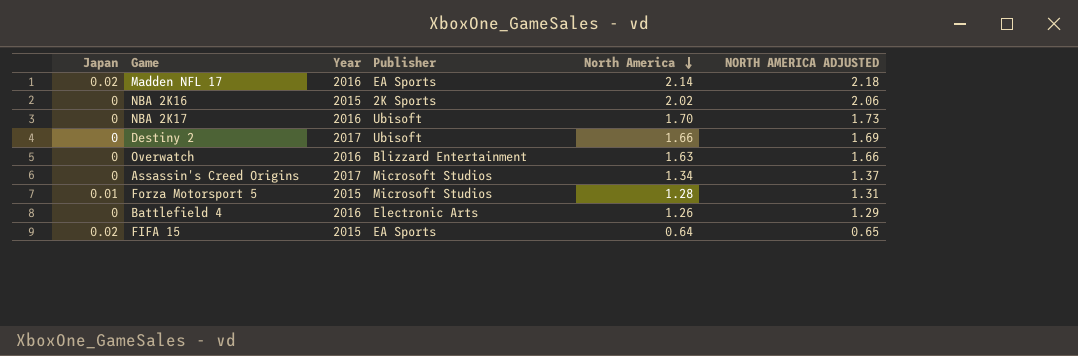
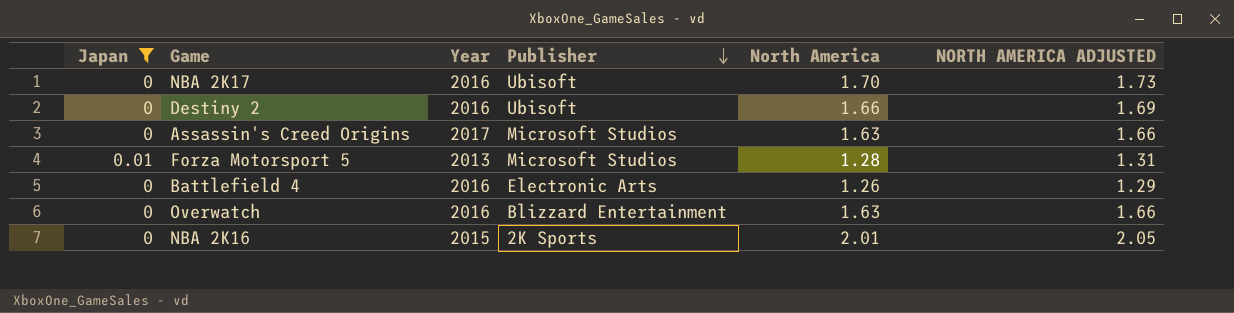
filter: none -> Japan != 0.02
row order: North America descending -> Publisher descending
Destiny 2 | Year: 2017 -> 2016
Assassin's Creed Origins | North America: 1.34 -> 1.63
Assassin's Creed Origins | NORTH AMERICA ADJUSTED: 1.37 -> 1.66
Forza Motorsport 5 | Year: 2015 -> 2013
NBA 2K16 | North America: 2.02 -> 2.01
NBA 2K16 | NORTH AMERICA ADJUSTED: 2.06 -> 2.05

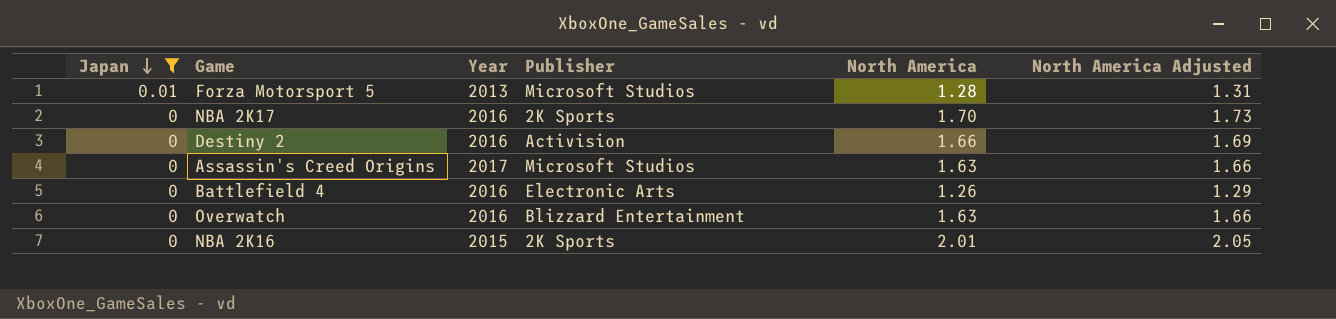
row order: Publisher descending -> Japan descending
column name: NORTH AMERICA ADJUSTED -> North America Adjusted
NBA 2K17 | Publisher: Ubisoft -> 2K Sports
Destiny 2 | Publisher: Ubisoft -> Activision

